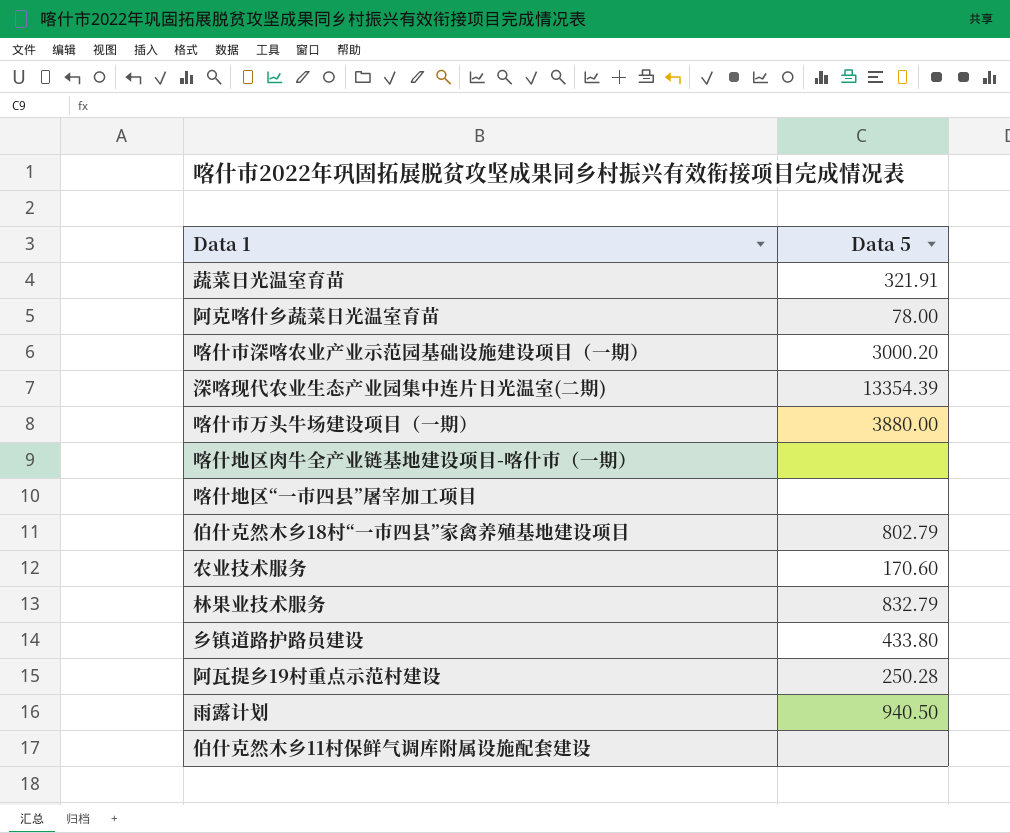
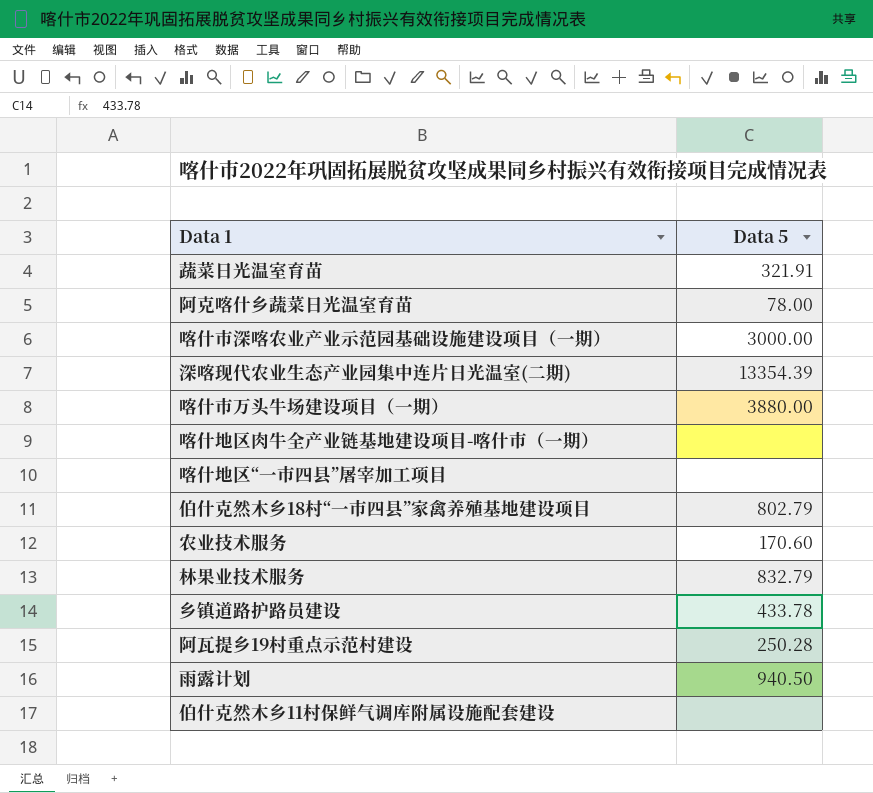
喀什市深喀农业产业示范园基础设施建设项目（一期） | Data 5: 3000.20 -> 3000.00
乡镇道路护路员建设 | Data 5: 433.80 -> 433.78

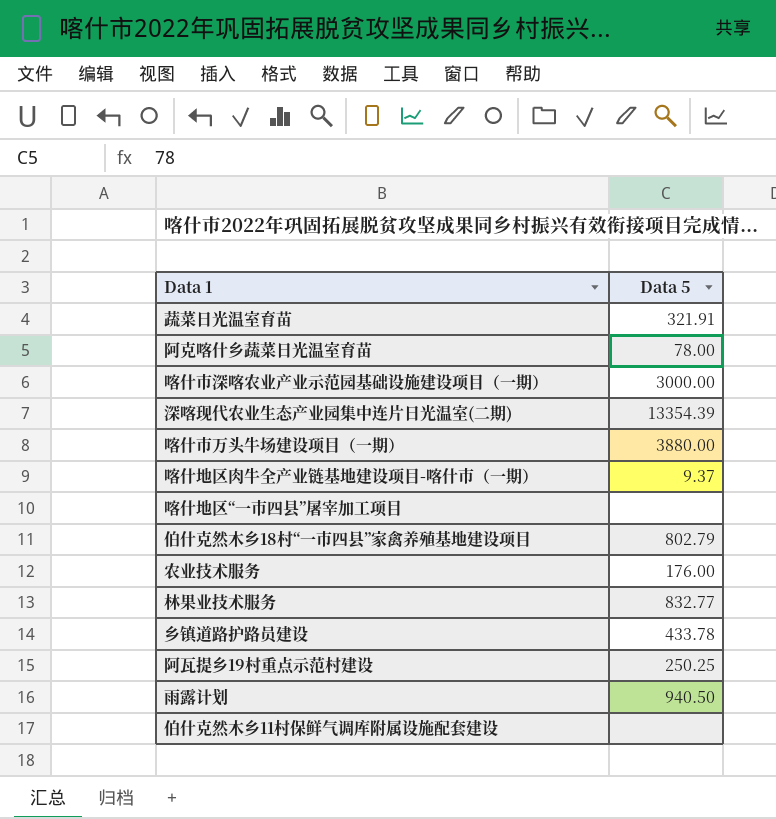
喀什地区肉牛全产业链基地建设项目-喀什市（一期） | Data 5: none -> 9.37
农业技术服务 | Data 5: 170.60 -> 176.00
林果业技术服务 | Data 5: 832.79 -> 832.77
阿瓦提乡19村重点示范村建设 | Data 5: 250.28 -> 250.25

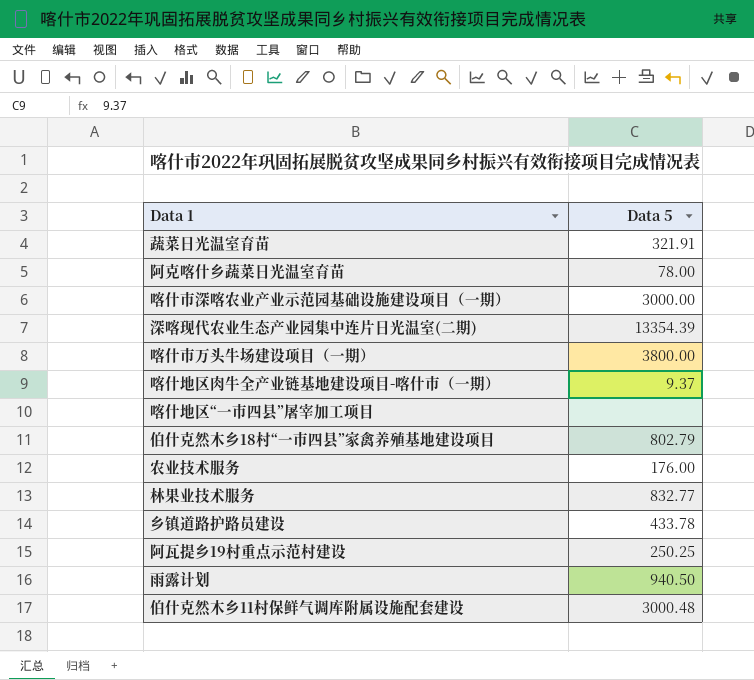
喀什市万头牛场建设项目（一期） | Data 5: 3880.00 -> 3800.00
伯什克然木乡11村保鲜气调库附属设施配套建设 | Data 5: none -> 3000.48

